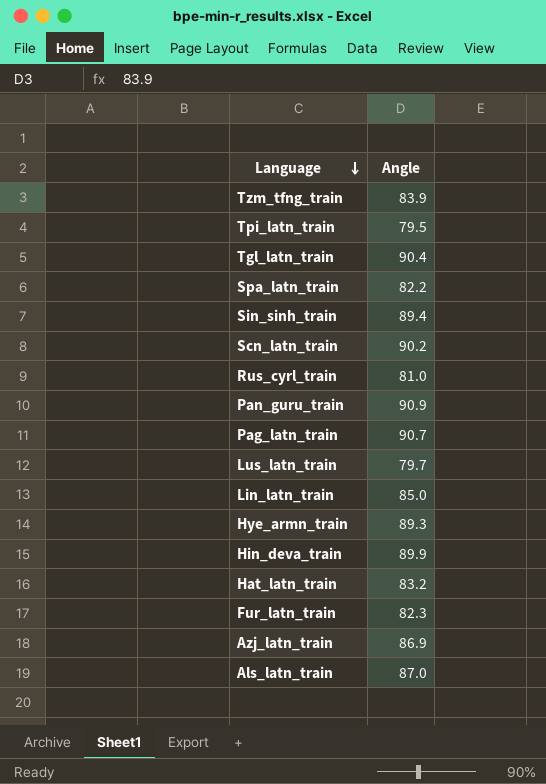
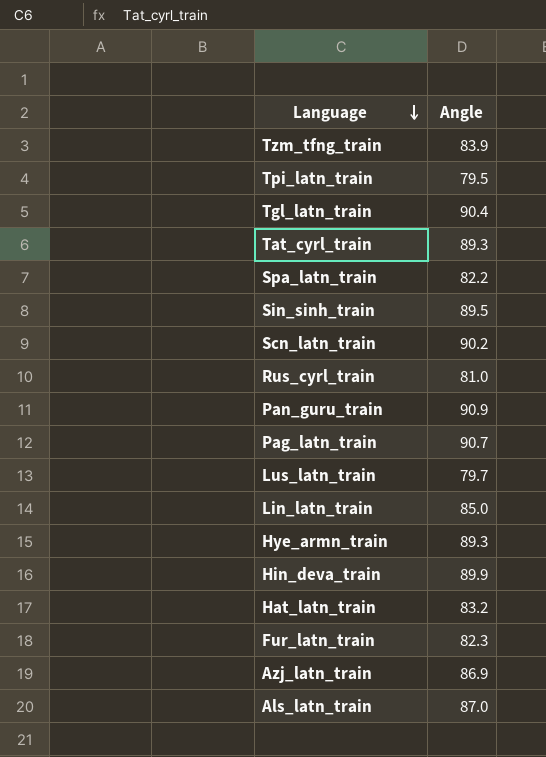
row Tat_cyrl_train: none -> 89.3
Sin_sinh_train | Angle: 89.4 -> 89.5

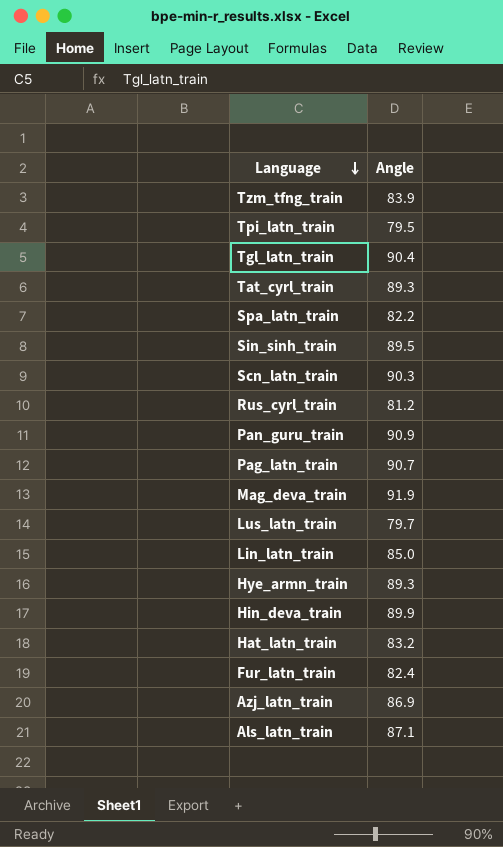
Scn_latn_train | Angle: 90.2 -> 90.3
Rus_cyrl_train | Angle: 81.0 -> 81.2
row Mag_deva_train: none -> 91.9
Fur_latn_train | Angle: 82.3 -> 82.4
Als_latn_train | Angle: 87.0 -> 87.1

